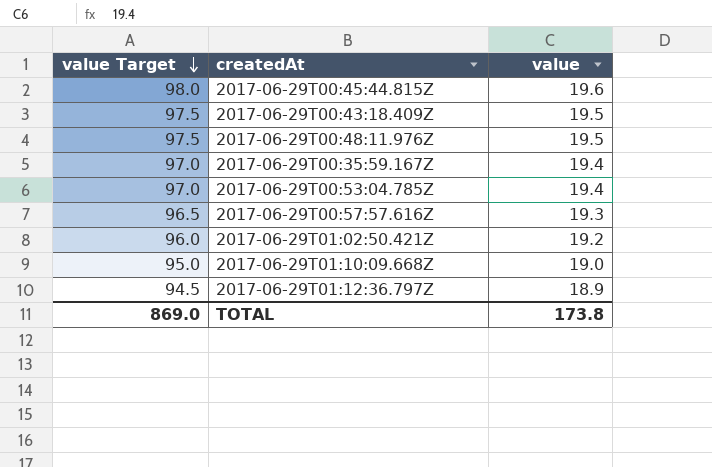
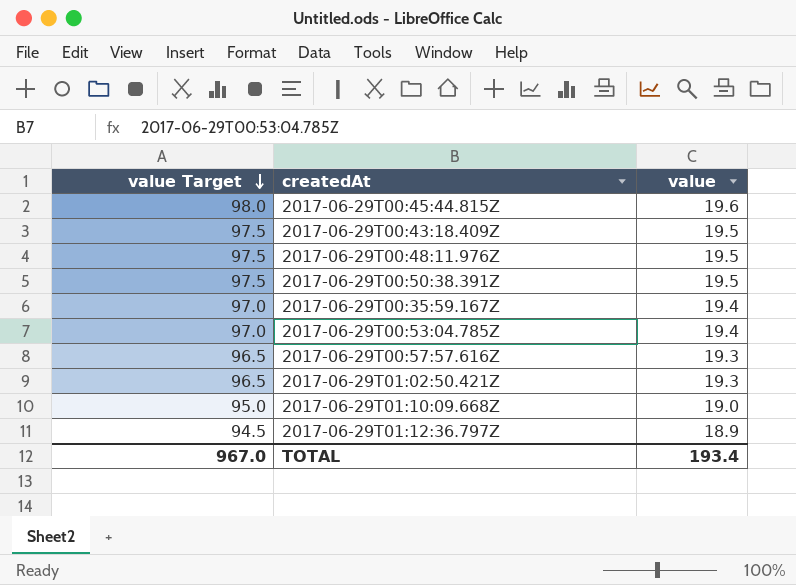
row 2017-06-29T00:50:38.391Z: none -> 97.5 | 19.5
2017-06-29T01:02:50.421Z | value Target: 96.0 -> 96.5
2017-06-29T01:02:50.421Z | value: 19.2 -> 19.3
TOTAL | value Target: 869.0 -> 967.0
TOTAL | value: 173.8 -> 193.4

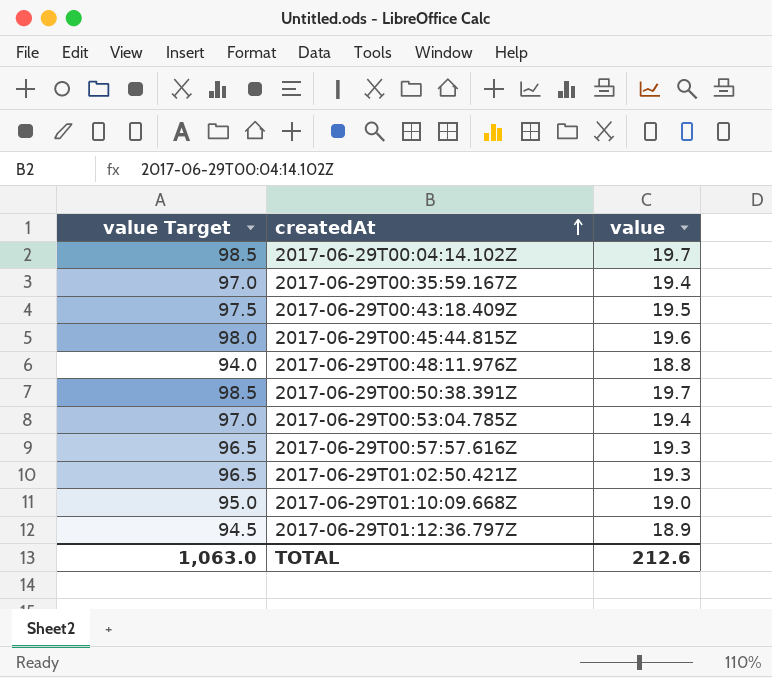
row order: value Target descending -> createdAt ascending
row 2017-06-29T00:04:14.102Z: none -> 98.5 | 19.7
2017-06-29T00:48:11.976Z | value Target: 97.5 -> 94.0
2017-06-29T00:48:11.976Z | value: 19.5 -> 18.8
2017-06-29T00:50:38.391Z | value Target: 97.5 -> 98.5
2017-06-29T00:50:38.391Z | value: 19.5 -> 19.7
TOTAL | value Target: 967.0 -> 1,063.0
TOTAL | value: 193.4 -> 212.6

